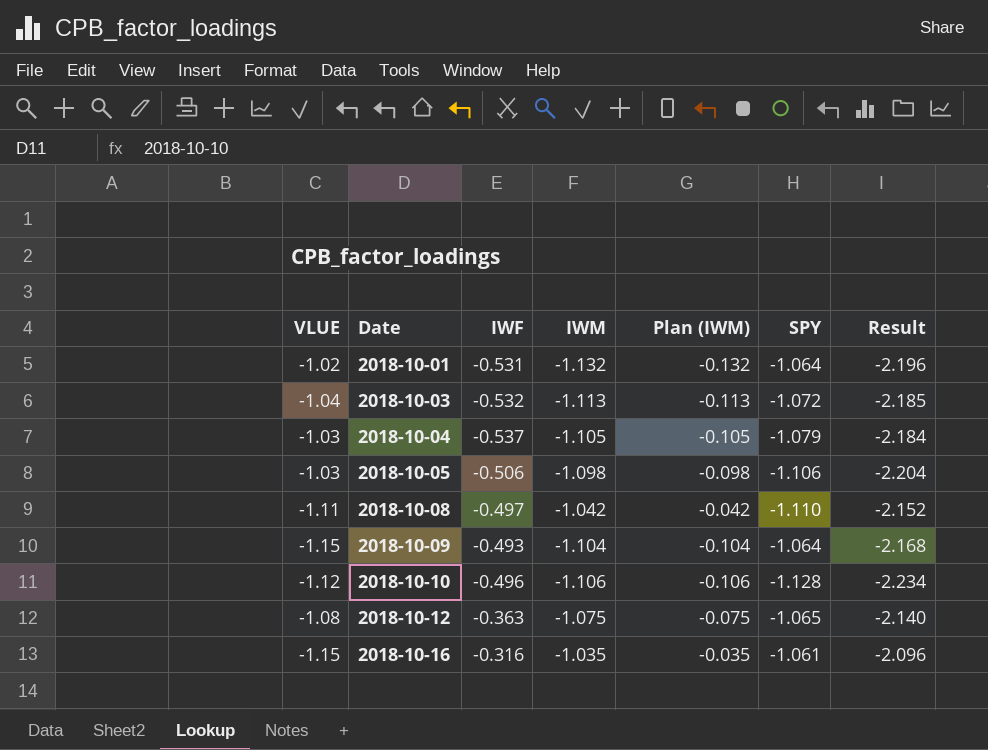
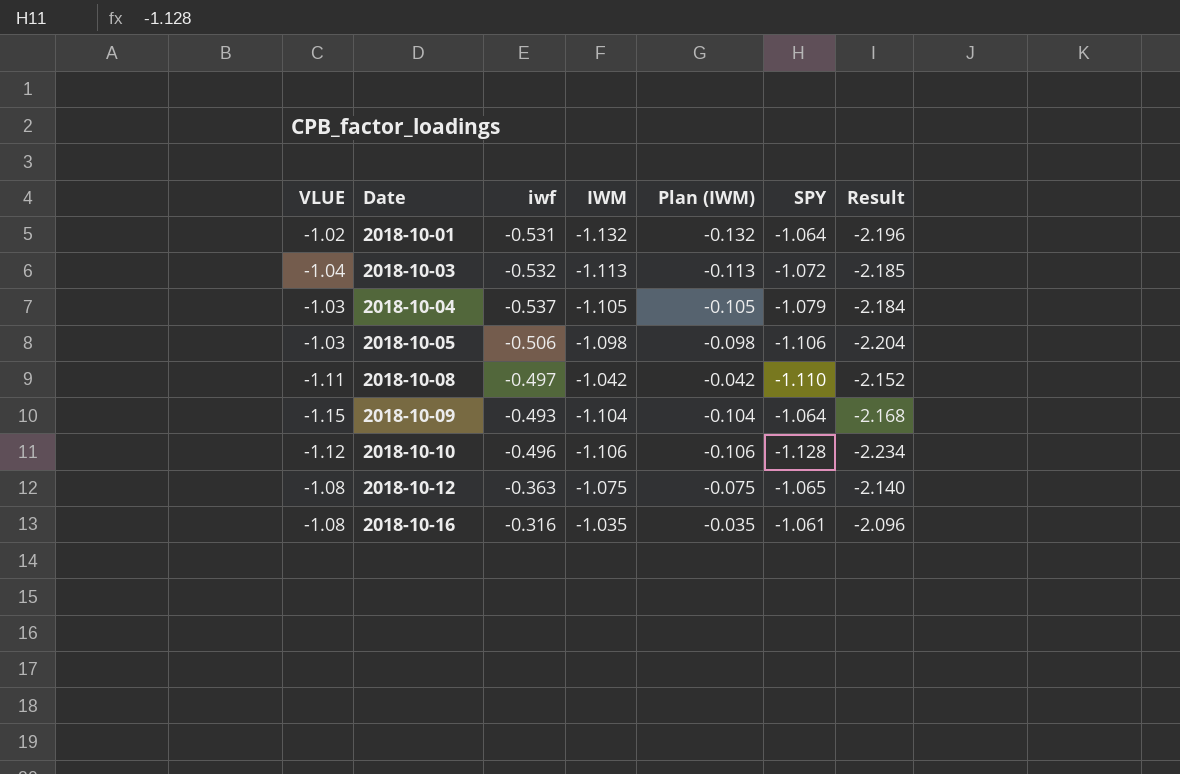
column name: IWF -> iwf
2018-10-16 | VLUE: -1.15 -> -1.08

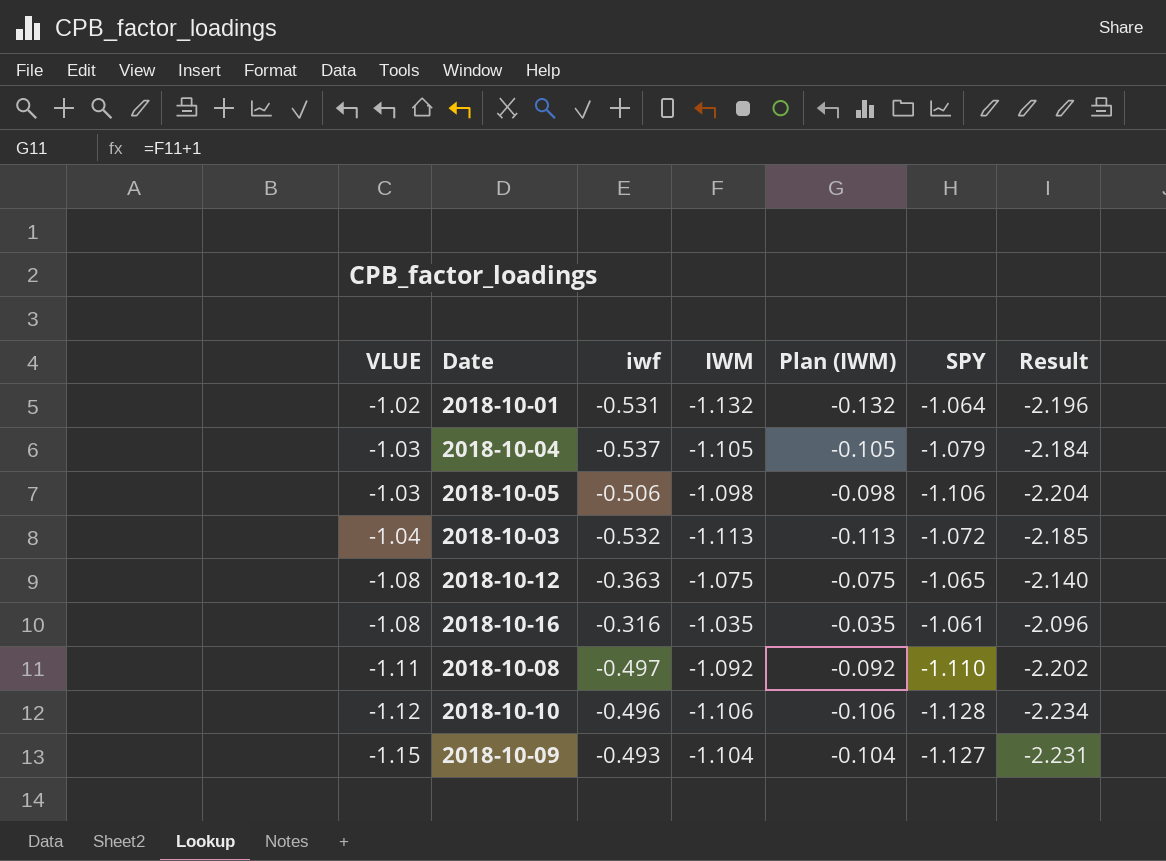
row order: Date ascending -> VLUE descending
2018-10-08 | IWM: -1.042 -> -1.092
2018-10-08 | Plan (IWM): -0.042 -> -0.092
2018-10-08 | Result: -2.152 -> -2.202
2018-10-09 | SPY: -1.064 -> -1.127
2018-10-09 | Result: -2.168 -> -2.231

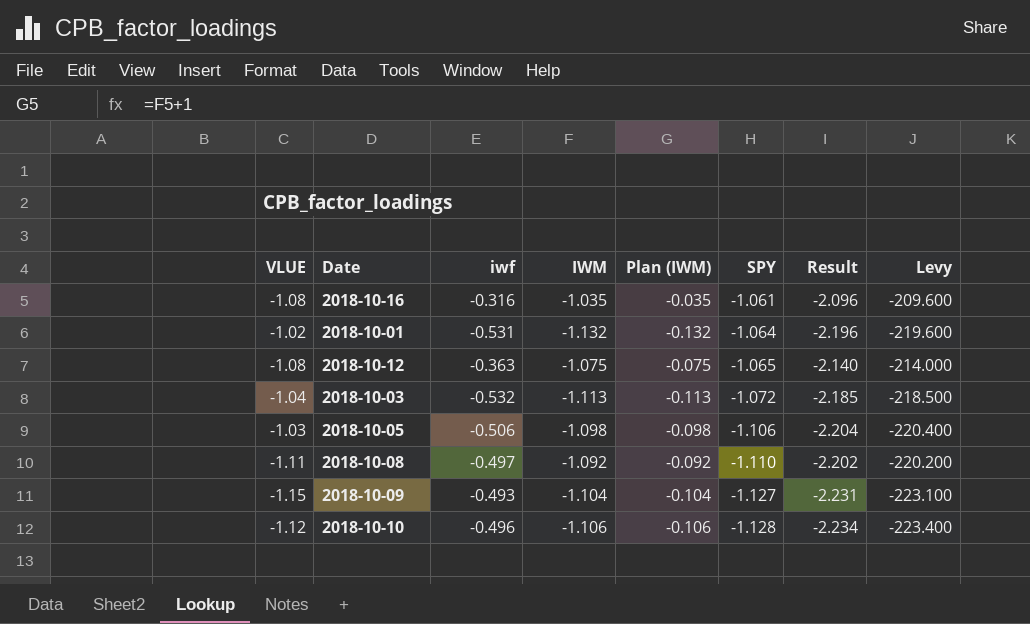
row order: VLUE descending -> SPY descending
column Levy | formula: none -> [Result] * 100
row 2018-10-04: -1.03 | -0.537 | -1.105 | -0.105 | -1.079 | -2.184 -> none

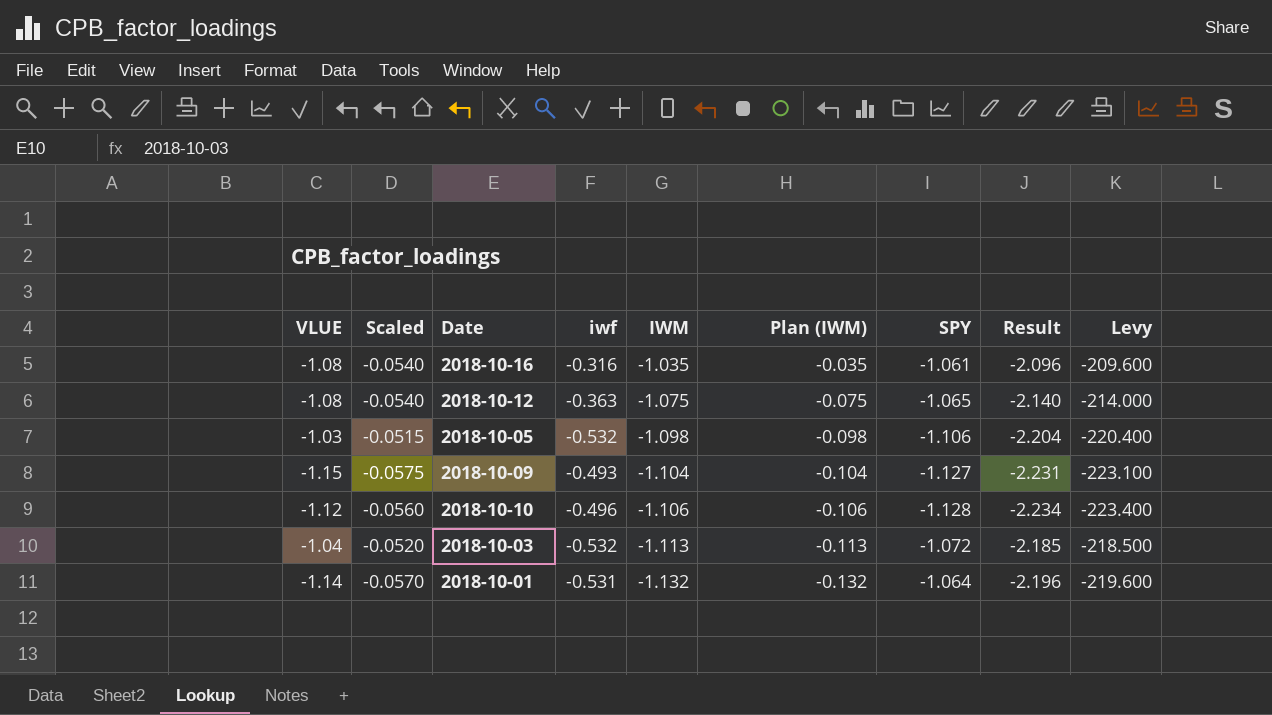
row order: SPY descending -> IWM descending
column Scaled | formula: none -> [VLUE] * 0.05
row 2018-10-08: -1.11 | -0.497 | -1.092 | -0.092 | -1.110 | -2.202 | -220.200 -> none
2018-10-05 | iwf: -0.506 -> -0.532
2018-10-01 | VLUE: -1.02 -> -1.14

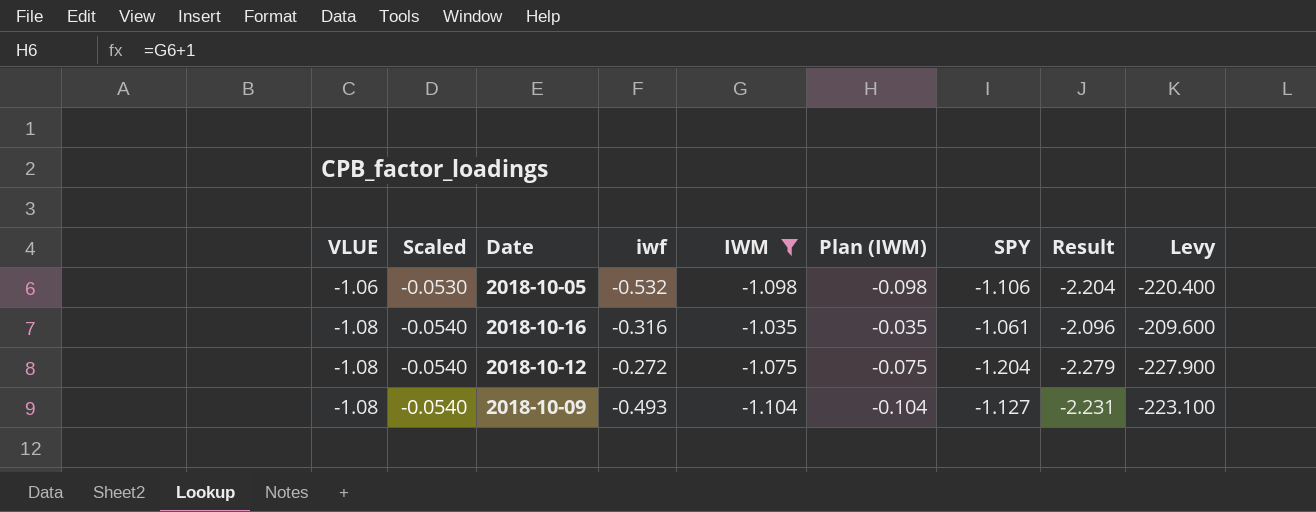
filter: none -> IWM >= -1.104
row order: IWM descending -> VLUE descending
2018-10-05 | VLUE: -1.03 -> -1.06
2018-10-05 | Scaled: -0.0515 -> -0.0530
2018-10-12 | iwf: -0.363 -> -0.272
2018-10-12 | SPY: -1.065 -> -1.204
2018-10-12 | Result: -2.140 -> -2.279
2018-10-12 | Levy: -214.000 -> -227.900
2018-10-09 | VLUE: -1.15 -> -1.08
2018-10-09 | Scaled: -0.0575 -> -0.0540

